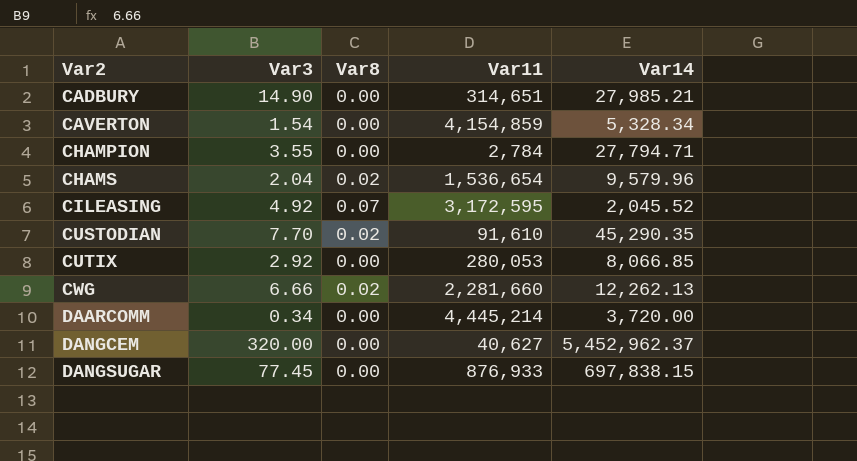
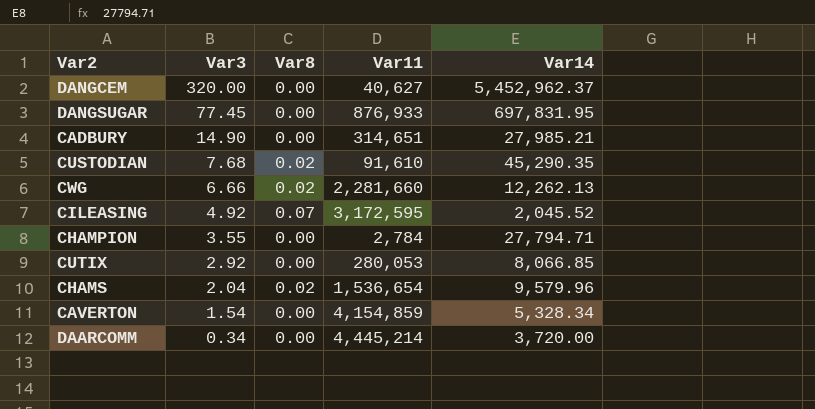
row order: Var2 ascending -> Var3 descending
DANGSUGAR | Var14: 697,838.15 -> 697,831.95
CUSTODIAN | Var3: 7.70 -> 7.68

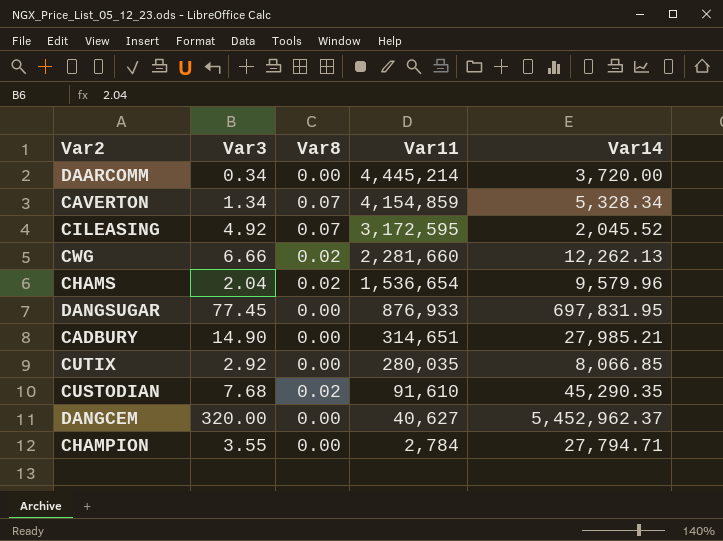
row order: Var3 descending -> Var11 descending
CAVERTON | Var3: 1.54 -> 1.34
CAVERTON | Var8: 0.00 -> 0.07
CUTIX | Var11: 280,053 -> 280,035

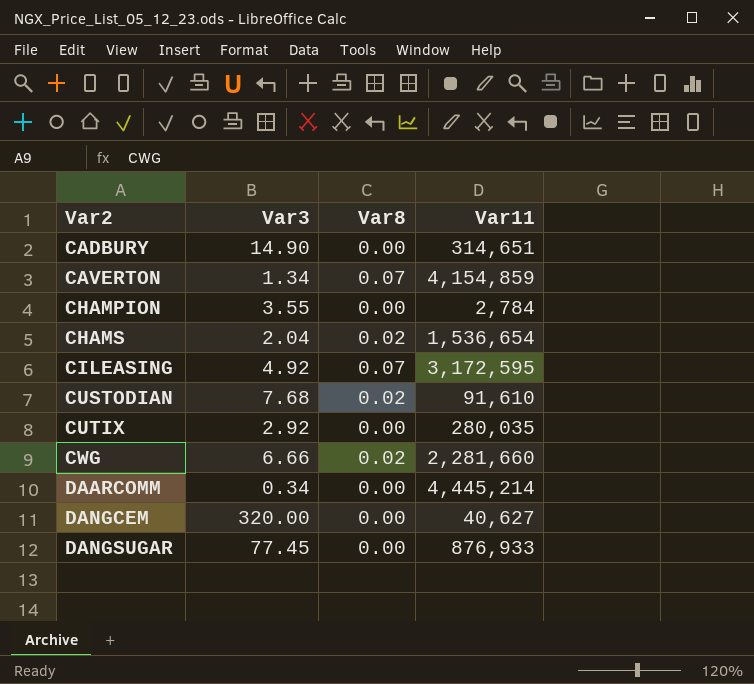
row order: Var11 descending -> Var2 ascending
column Var14 | position: 5 -> none

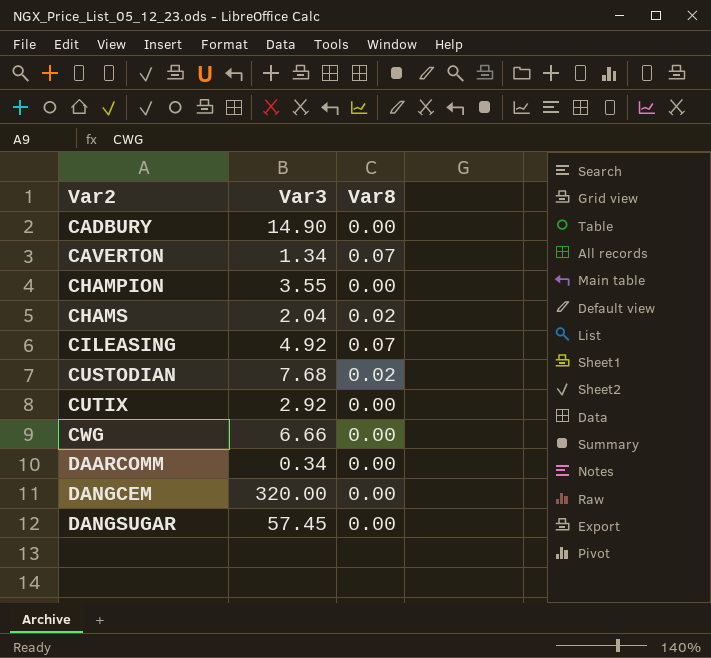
column Var11 | position: 4 -> none
CWG | Var8: 0.02 -> 0.00
DANGSUGAR | Var3: 77.45 -> 57.45

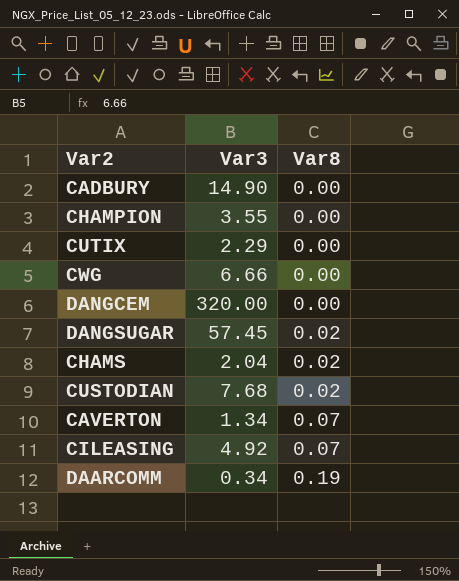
row order: Var2 ascending -> Var8 ascending
CUTIX | Var3: 2.92 -> 2.29
DANGSUGAR | Var8: 0.00 -> 0.02
DAARCOMM | Var8: 0.00 -> 0.19

